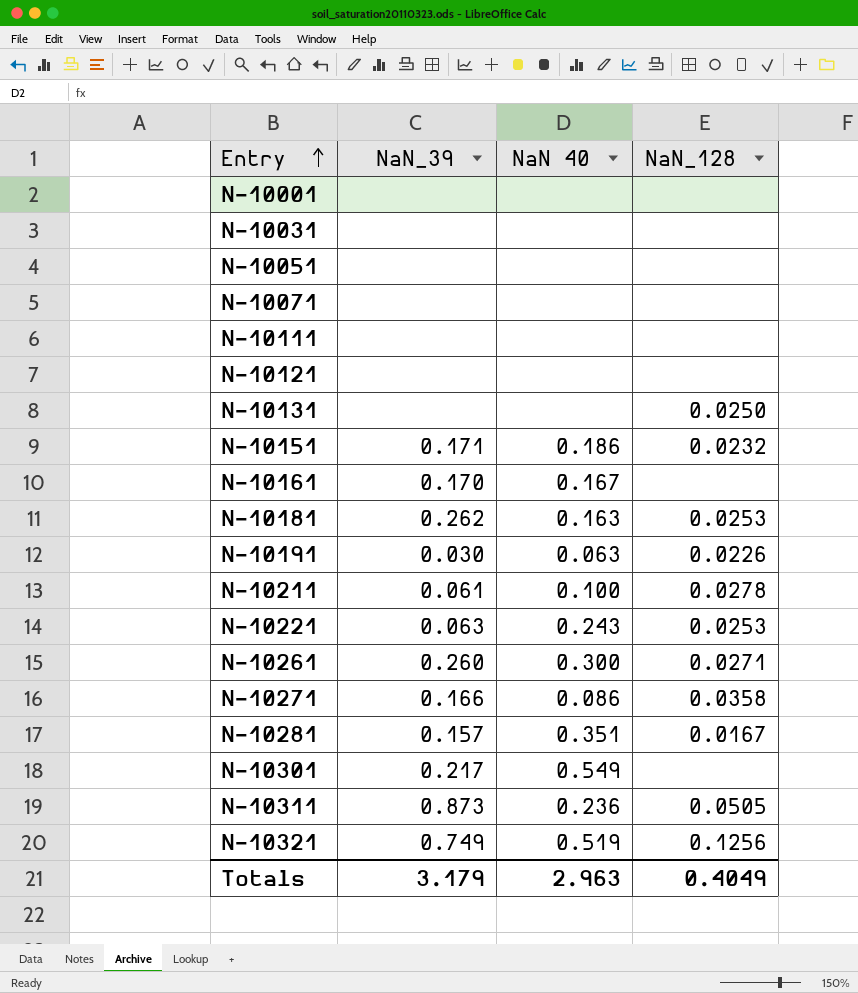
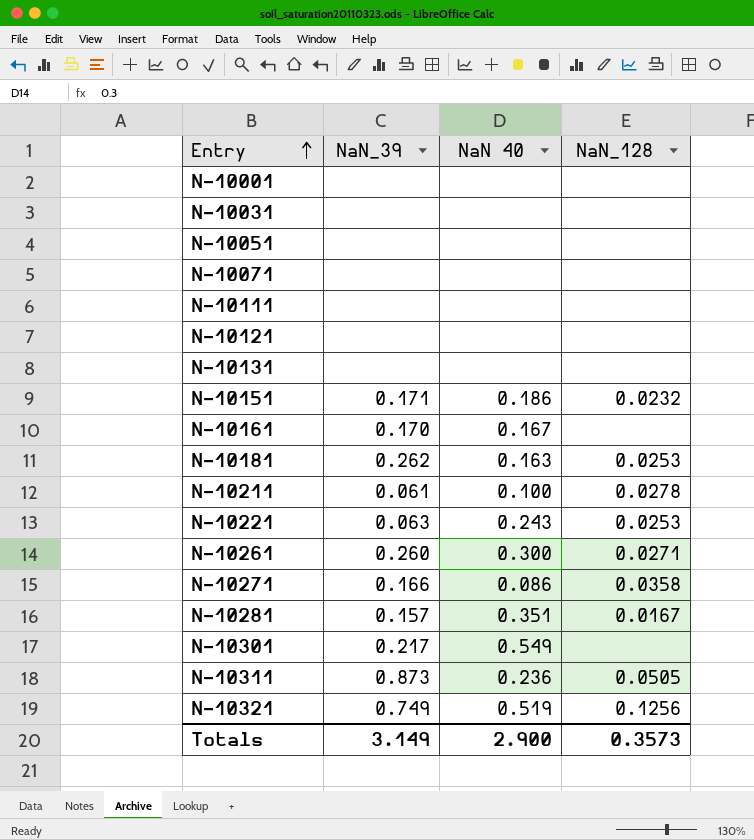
row N-10191: 0.030 | 0.063 | 0.0226 -> none
N-10131 | NaN_128: 0.0250 -> none
Totals | NaN_39: 3.179 -> 3.149
Totals | NaN 40: 2.963 -> 2.900
Totals | NaN_128: 0.4049 -> 0.3573

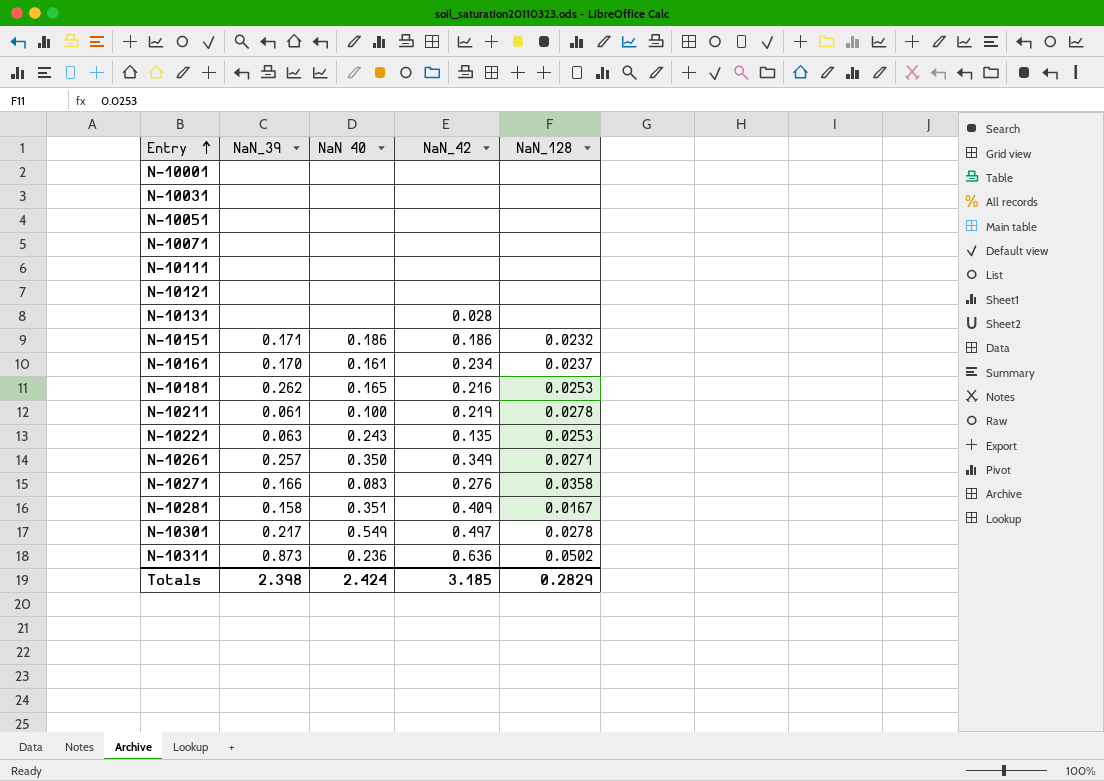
column NaN_42 | position: none -> 4
row N-10321: 0.749 | 0.519 | 0.1256 -> none
N-10161 | NaN 40: 0.167 -> 0.161
N-10161 | NaN_128: none -> 0.0237
N-10181 | NaN 40: 0.163 -> 0.165
N-10261 | NaN_39: 0.260 -> 0.257
N-10261 | NaN 40: 0.300 -> 0.350
N-10271 | NaN 40: 0.086 -> 0.083
N-10281 | NaN_39: 0.157 -> 0.158
N-10301 | NaN_128: none -> 0.0278
N-10311 | NaN_128: 0.0505 -> 0.0502
Totals | NaN_39: 3.149 -> 2.398
Totals | NaN 40: 2.900 -> 2.424
Totals | NaN_128: 0.3573 -> 0.2829

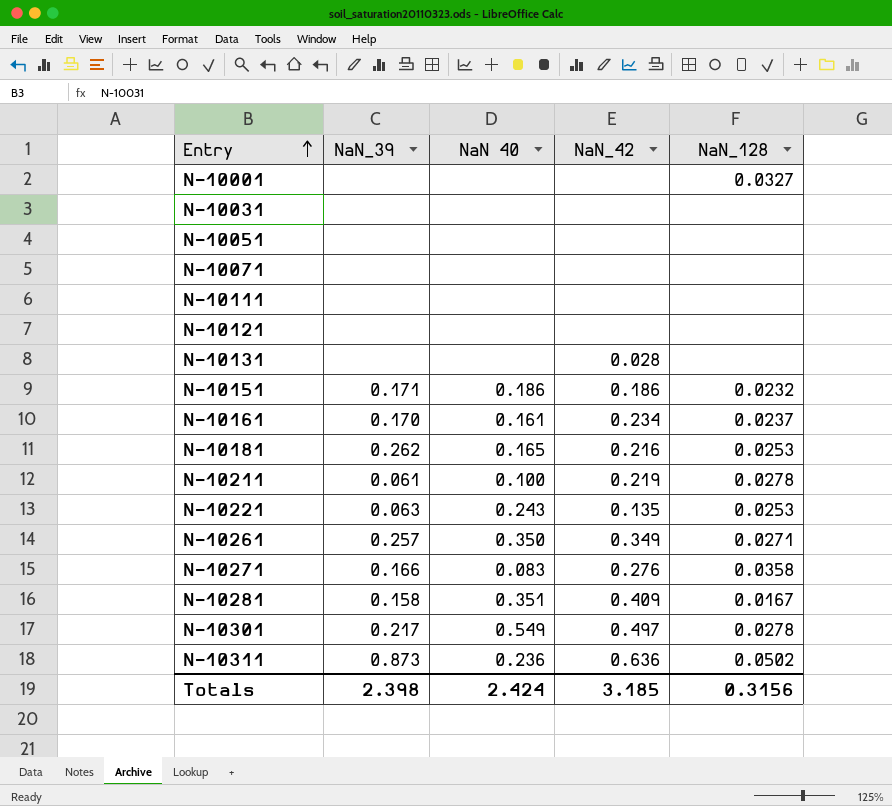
N-10001 | NaN_128: none -> 0.0327
Totals | NaN_128: 0.2829 -> 0.3156

